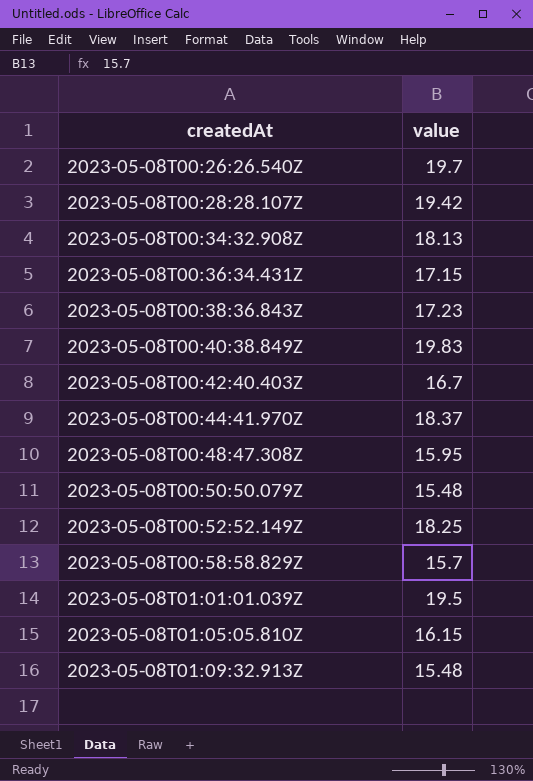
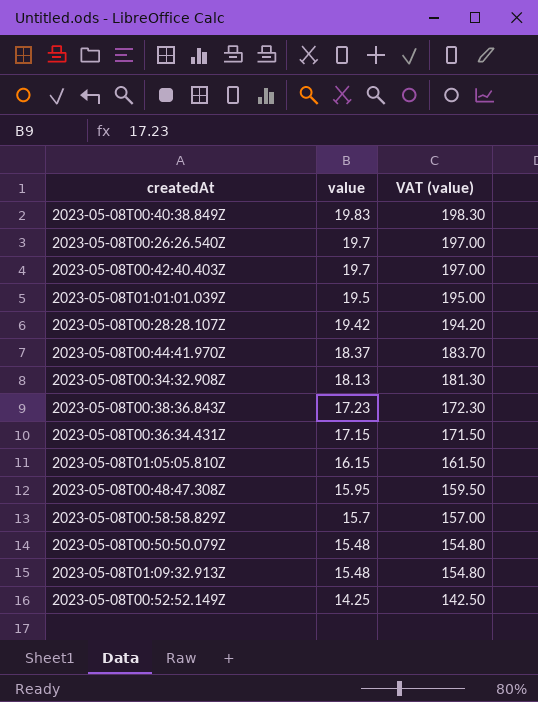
row order: createdAt ascending -> value descending
column VAT (value) | formula: none -> [value] * 10
2023-05-08T00:42:40.403Z | value: 16.7 -> 19.7
2023-05-08T00:52:52.149Z | value: 18.25 -> 14.25

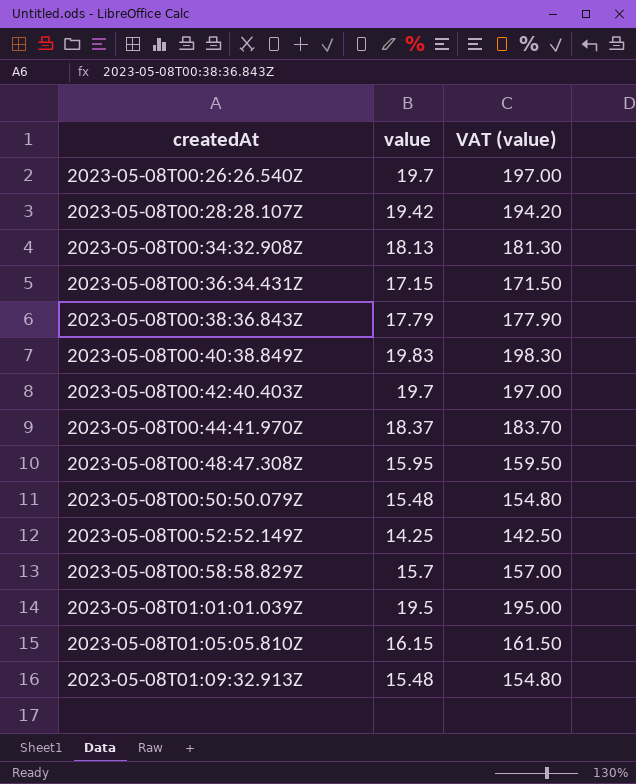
row order: value descending -> createdAt ascending
2023-05-08T00:38:36.843Z | value: 17.23 -> 17.79
2023-05-08T00:38:36.843Z | VAT (value): 172.30 -> 177.90

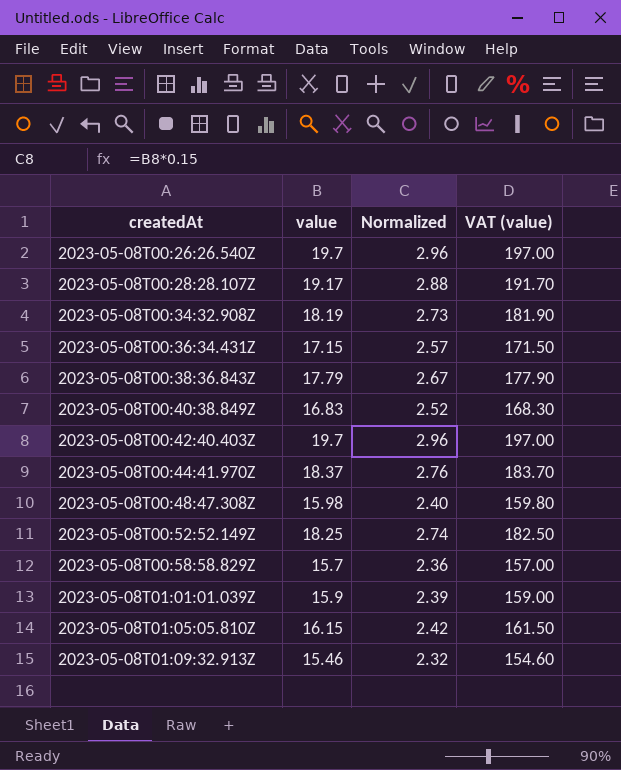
column Normalized | formula: none -> [value] * 0.15
row 2023-05-08T00:50:50.079Z: 15.48 | 154.80 -> none
2023-05-08T00:28:28.107Z | value: 19.42 -> 19.17
2023-05-08T00:28:28.107Z | VAT (value): 194.20 -> 191.70
2023-05-08T00:34:32.908Z | value: 18.13 -> 18.19
2023-05-08T00:34:32.908Z | VAT (value): 181.30 -> 181.90
2023-05-08T00:40:38.849Z | value: 19.83 -> 16.83
2023-05-08T00:40:38.849Z | VAT (value): 198.30 -> 168.30
2023-05-08T00:48:47.308Z | value: 15.95 -> 15.98
2023-05-08T00:48:47.308Z | VAT (value): 159.50 -> 159.80
2023-05-08T00:52:52.149Z | value: 14.25 -> 18.25
2023-05-08T00:52:52.149Z | VAT (value): 142.50 -> 182.50
2023-05-08T01:01:01.039Z | value: 19.5 -> 15.9
2023-05-08T01:01:01.039Z | VAT (value): 195.00 -> 159.00
2023-05-08T01:09:32.913Z | value: 15.48 -> 15.46
2023-05-08T01:09:32.913Z | VAT (value): 154.80 -> 154.60

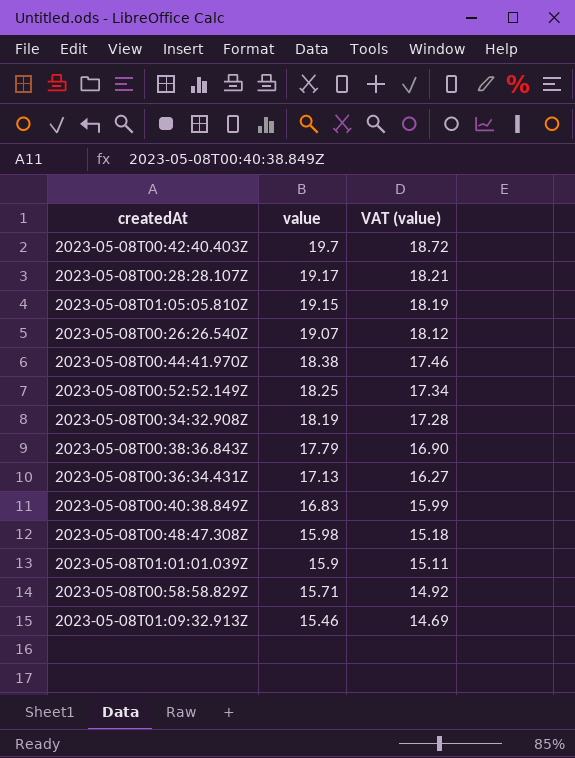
row order: createdAt ascending -> value descending
column Normalized | formula: [value] * 0.15 -> none
column VAT (value) | formula: [value] * 10 -> [value] * 0.95
2023-05-08T01:05:05.810Z | value: 16.15 -> 19.15
2023-05-08T00:26:26.540Z | value: 19.7 -> 19.07
2023-05-08T00:44:41.970Z | value: 18.37 -> 18.38
2023-05-08T00:36:34.431Z | value: 17.15 -> 17.13
2023-05-08T00:58:58.829Z | value: 15.7 -> 15.71

